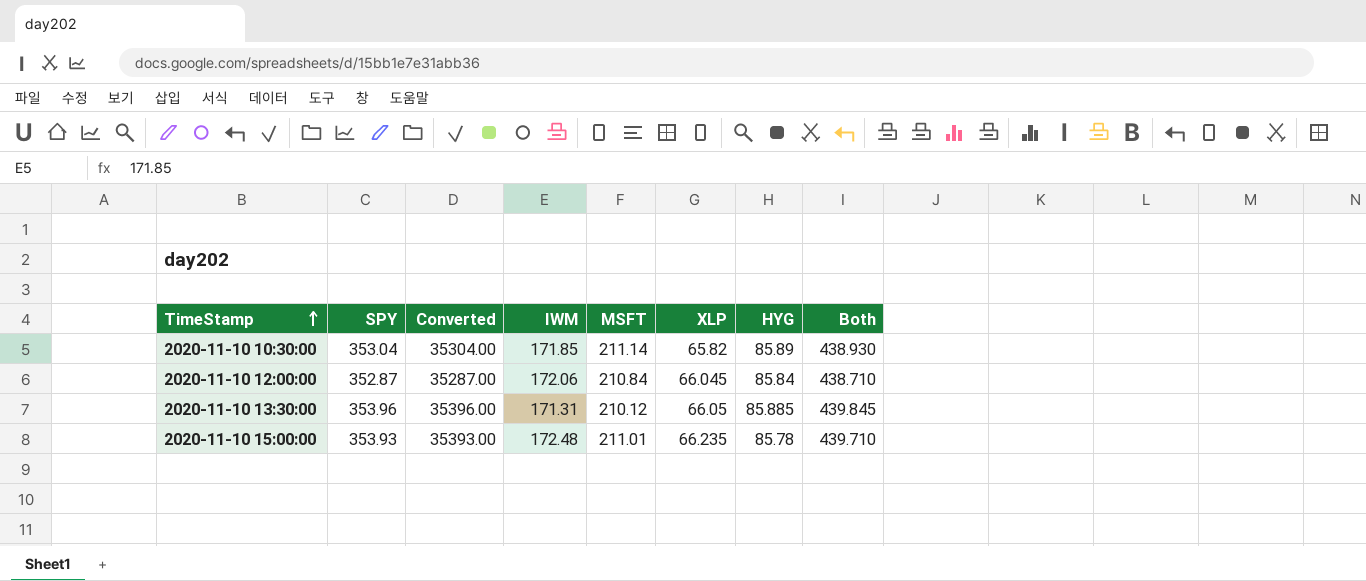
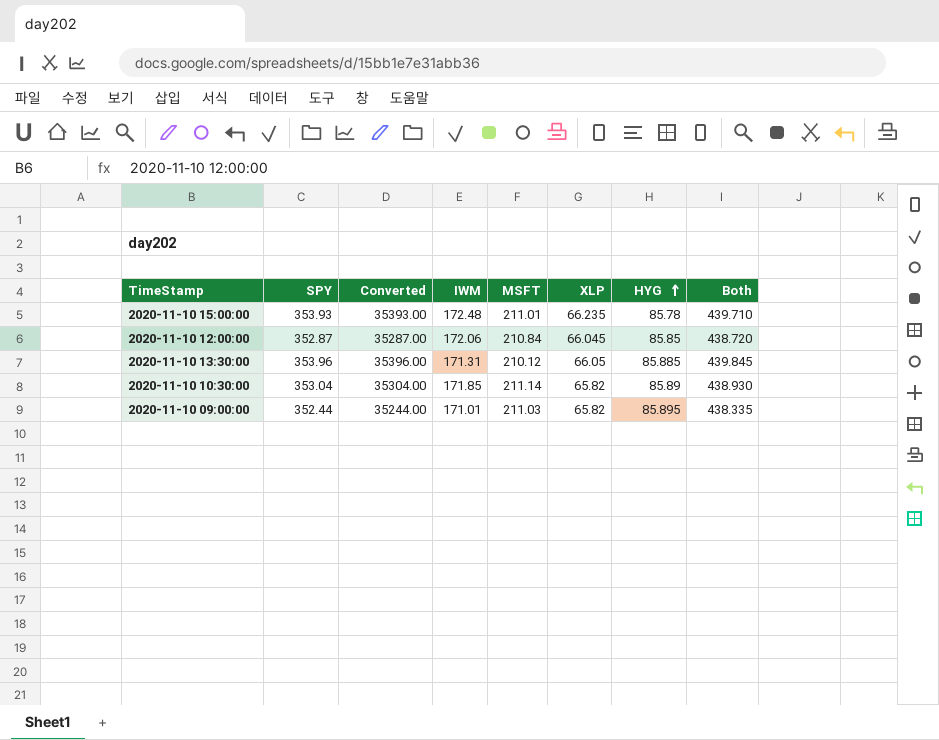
row order: TimeStamp ascending -> HYG ascending
2020-11-10 12:00:00 | HYG: 85.84 -> 85.85
2020-11-10 12:00:00 | Both: 438.710 -> 438.720
row 2020-11-10 09:00:00: none -> 352.44 | 35244.00 | 171.01 | 211.03 | 65.82 | 85.895 | 438.335

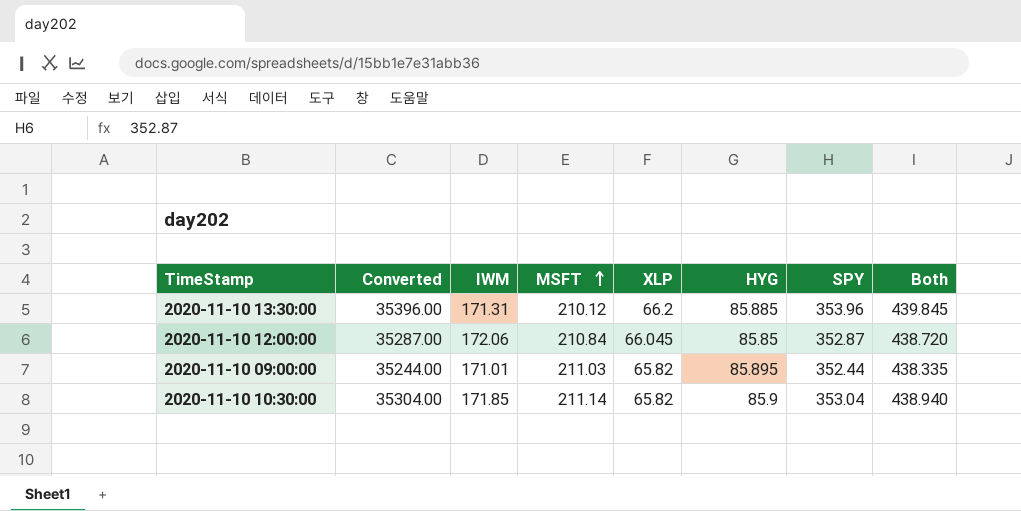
row order: HYG ascending -> MSFT ascending
column SPY | position: 2 -> 7
row 2020-11-10 15:00:00: 353.93 | 35393.00 | 172.48 | 211.01 | 66.235 | 85.78 | 439.710 -> none
2020-11-10 13:30:00 | XLP: 66.05 -> 66.2
2020-11-10 10:30:00 | HYG: 85.89 -> 85.9
2020-11-10 10:30:00 | Both: 438.930 -> 438.940

